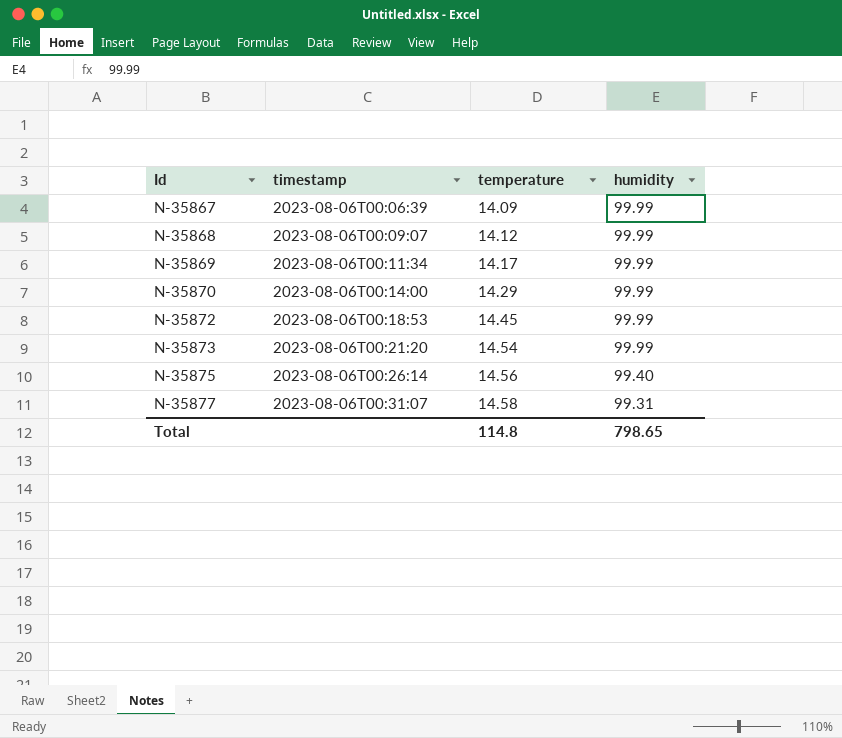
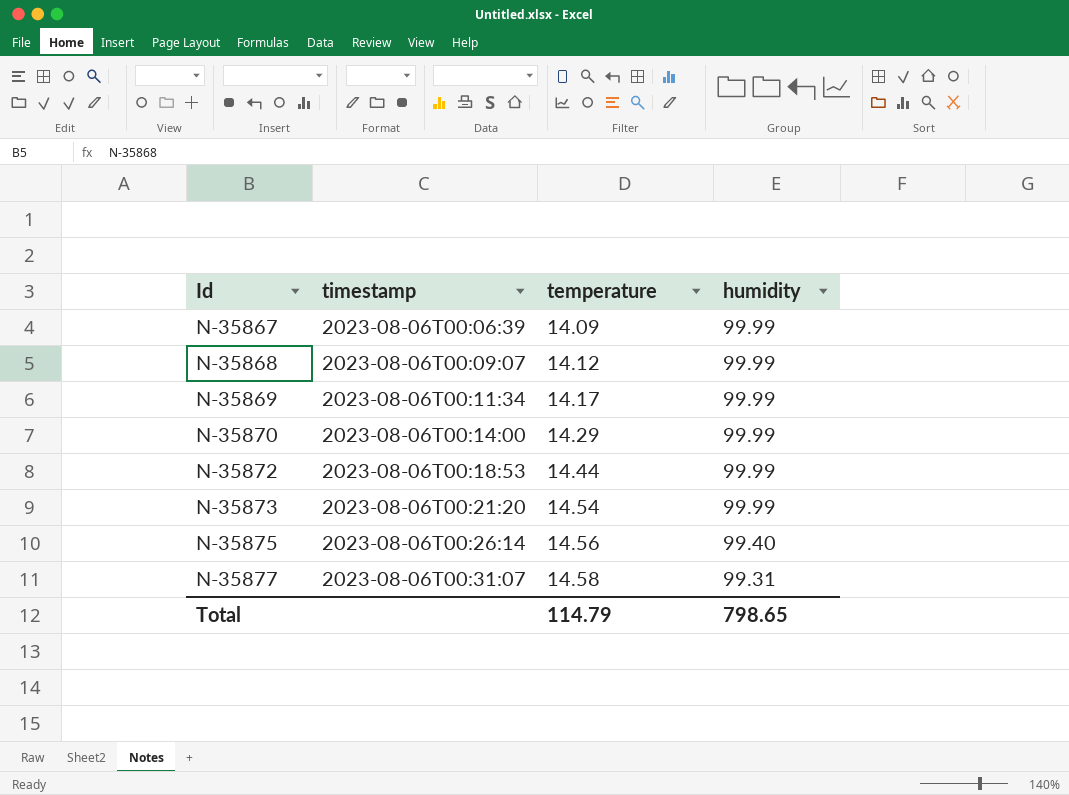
N-35872 | temperature: 14.45 -> 14.44
Total | temperature: 114.8 -> 114.79

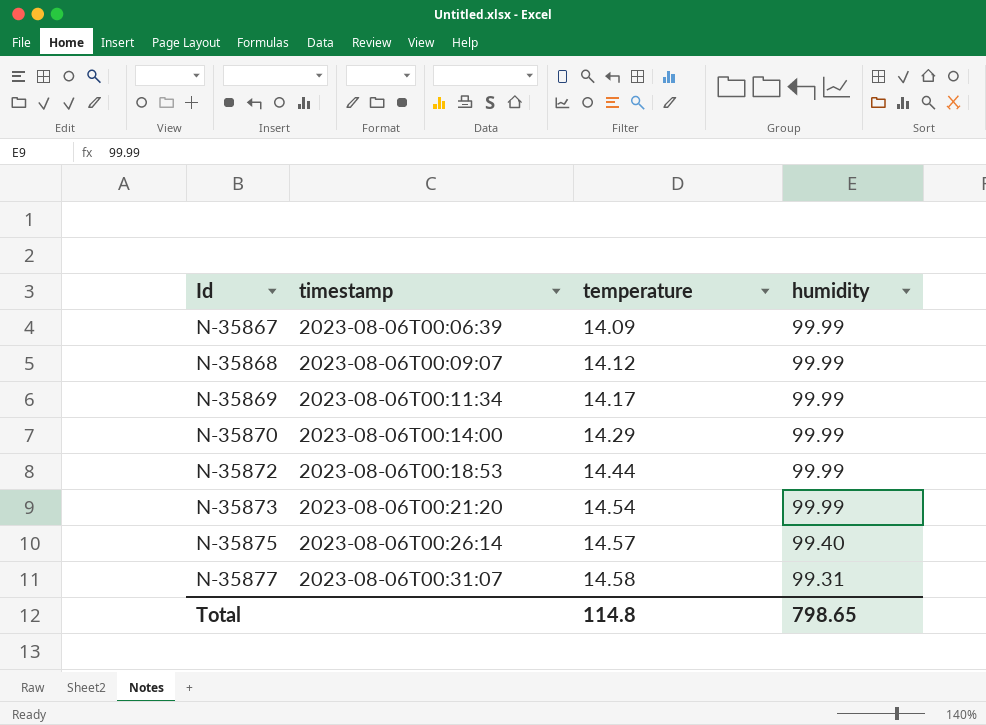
N-35875 | temperature: 14.56 -> 14.57
Total | temperature: 114.79 -> 114.8

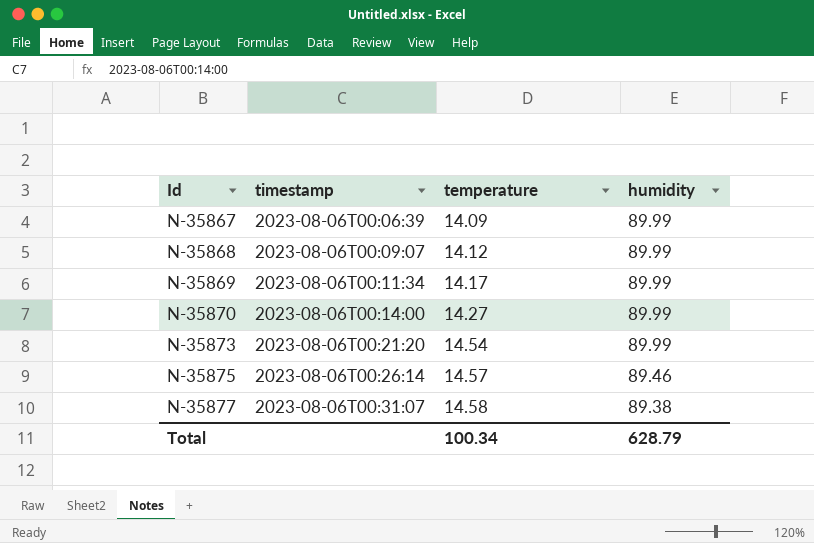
row N-35872: 2023-08-06T00:18:53 | 14.44 | 99.99 -> none
N-35867 | humidity: 99.99 -> 89.99
N-35868 | humidity: 99.99 -> 89.99
N-35869 | humidity: 99.99 -> 89.99
N-35870 | temperature: 14.29 -> 14.27
N-35870 | humidity: 99.99 -> 89.99
N-35873 | humidity: 99.99 -> 89.99
N-35875 | humidity: 99.40 -> 89.46
N-35877 | humidity: 99.31 -> 89.38
Total | temperature: 114.8 -> 100.34
Total | humidity: 798.65 -> 628.79

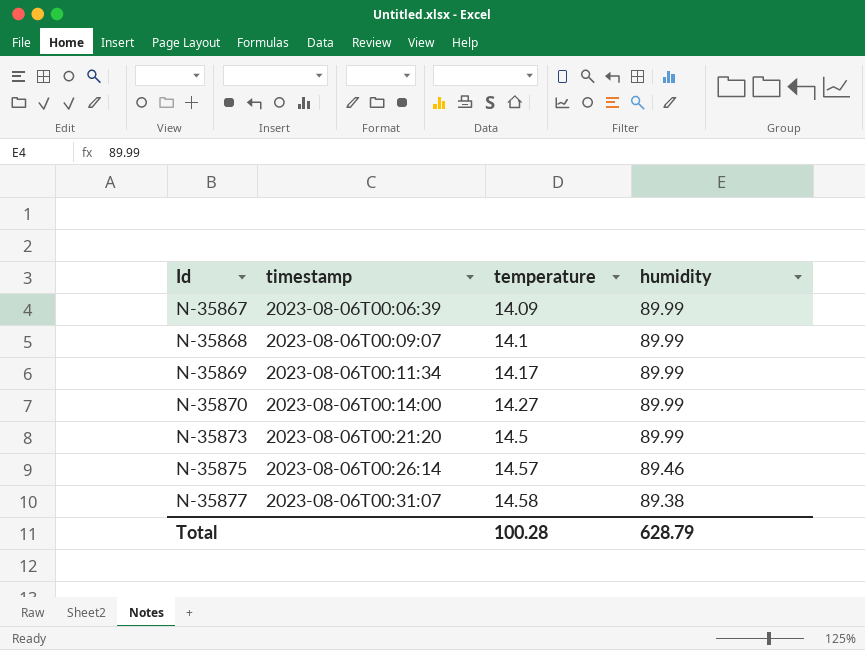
N-35868 | temperature: 14.12 -> 14.1
N-35873 | temperature: 14.54 -> 14.5
Total | temperature: 100.34 -> 100.28

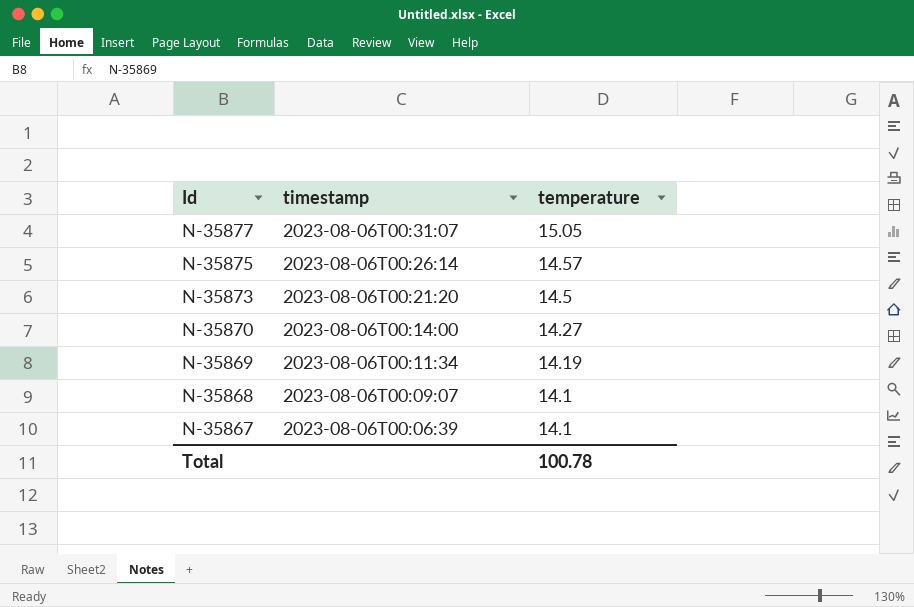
row order: Id ascending -> Id descending
column humidity | position: 4 -> none
N-35877 | temperature: 14.58 -> 15.05
N-35869 | temperature: 14.17 -> 14.19
N-35867 | temperature: 14.09 -> 14.1
Total | temperature: 100.28 -> 100.78

